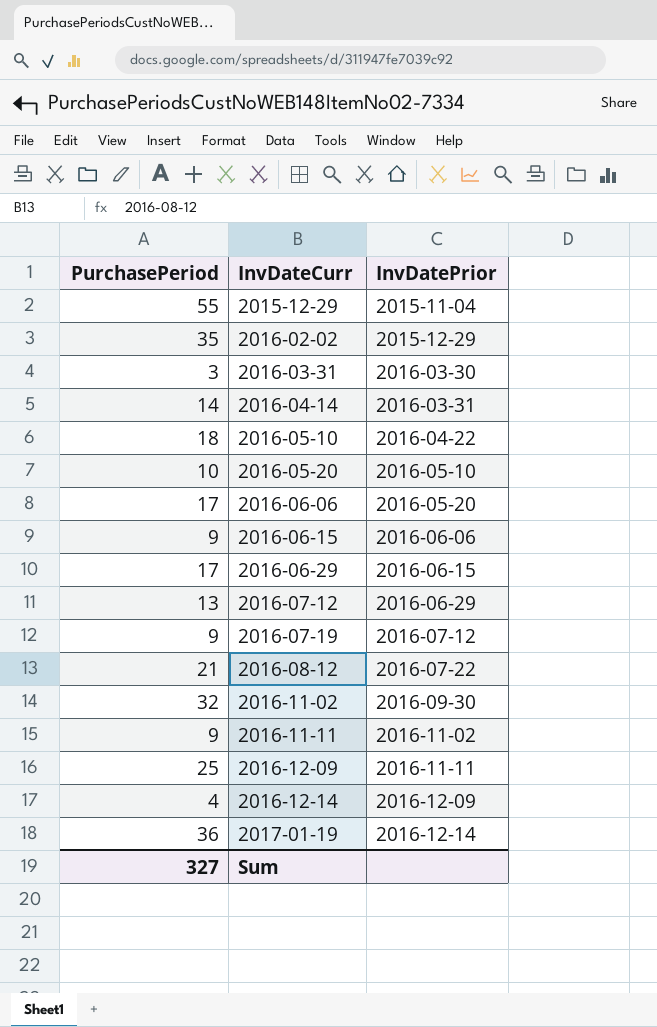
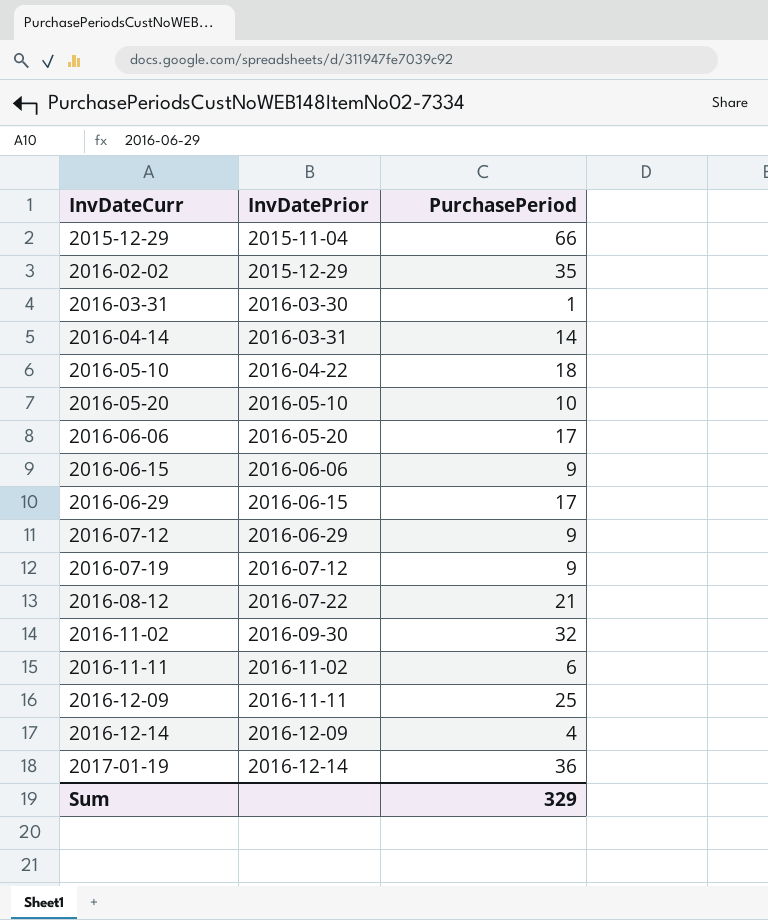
column PurchasePeriod | position: 1 -> 3
2015-12-29 | PurchasePeriod: 55 -> 66
2016-03-31 | PurchasePeriod: 3 -> 1
2016-07-12 | PurchasePeriod: 13 -> 9
2016-11-11 | PurchasePeriod: 9 -> 6
Sum | PurchasePeriod: 327 -> 329

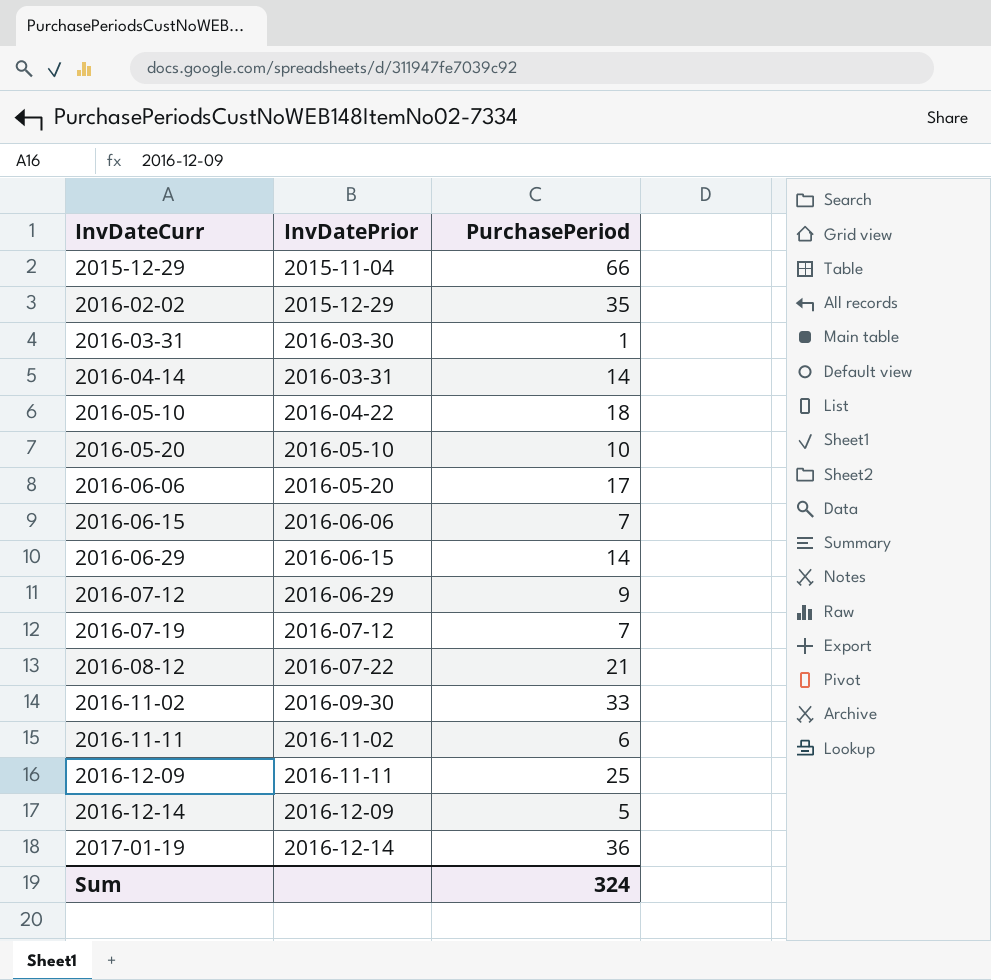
2016-06-15 | PurchasePeriod: 9 -> 7
2016-06-29 | PurchasePeriod: 17 -> 14
2016-07-19 | PurchasePeriod: 9 -> 7
2016-11-02 | PurchasePeriod: 32 -> 33
2016-12-14 | PurchasePeriod: 4 -> 5
Sum | PurchasePeriod: 329 -> 324

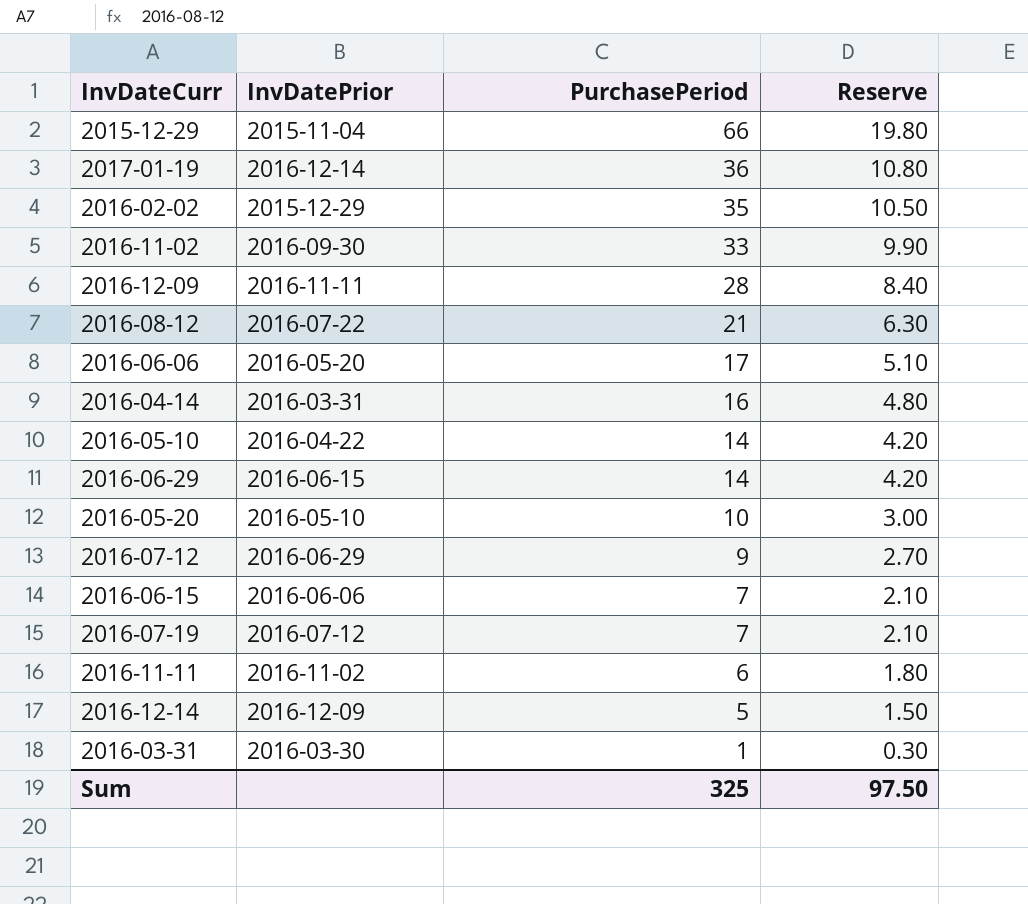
row order: InvDateCurr ascending -> PurchasePeriod descending
column Reserve | formula: none -> [PurchasePeriod] * 0.3
2016-12-09 | PurchasePeriod: 25 -> 28
2016-04-14 | PurchasePeriod: 14 -> 16
2016-05-10 | PurchasePeriod: 18 -> 14
Sum | PurchasePeriod: 324 -> 325

